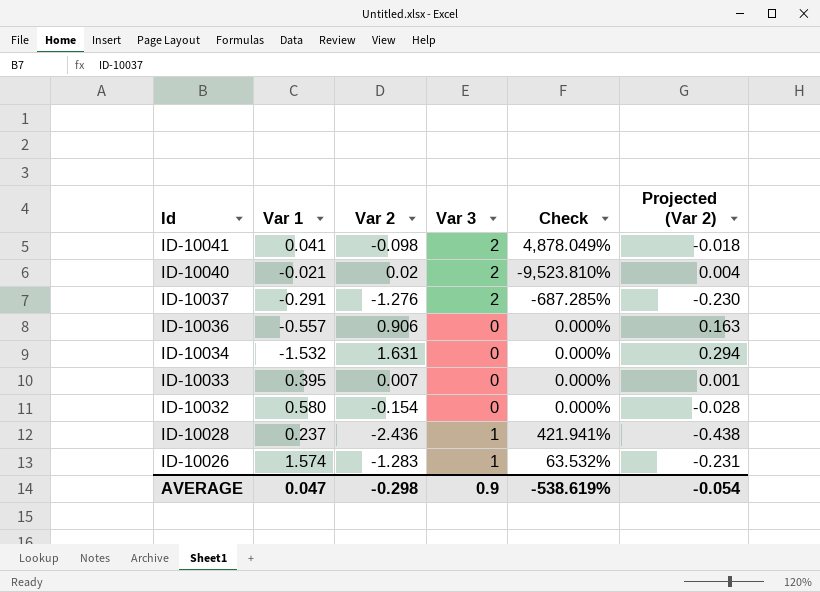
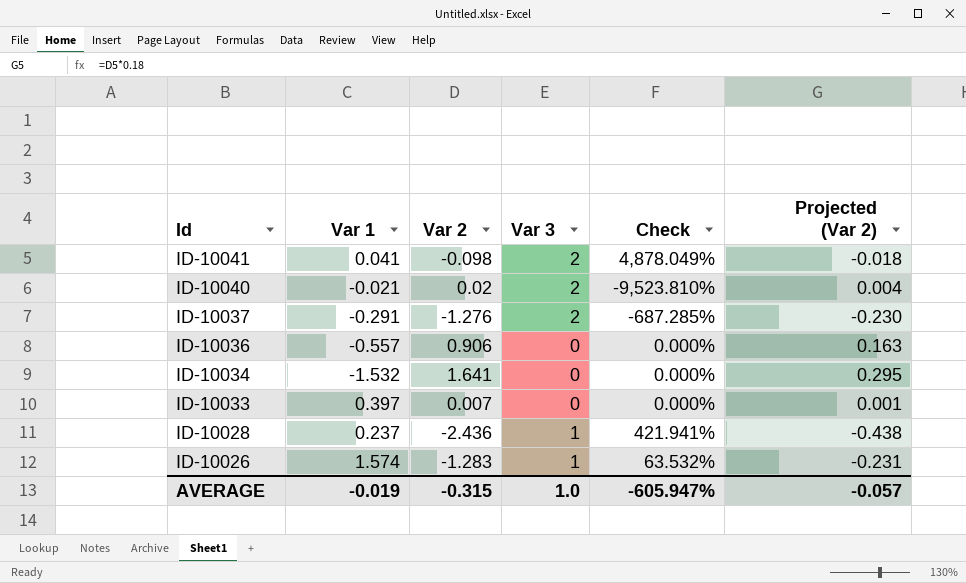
row ID-10032: 0.580 | -0.154 | 0 | 0.000% | -0.028 -> none
ID-10034 | Var 2: 1.631 -> 1.641
ID-10034 | Projected (Var 2): 0.294 -> 0.295
ID-10033 | Var 1: 0.395 -> 0.397
AVERAGE | Var 1: 0.047 -> -0.019
AVERAGE | Var 2: -0.298 -> -0.315
AVERAGE | Var 3: 0.9 -> 1.0
AVERAGE | Check: -538.619% -> -605.947%
AVERAGE | Projected (Var 2): -0.054 -> -0.057

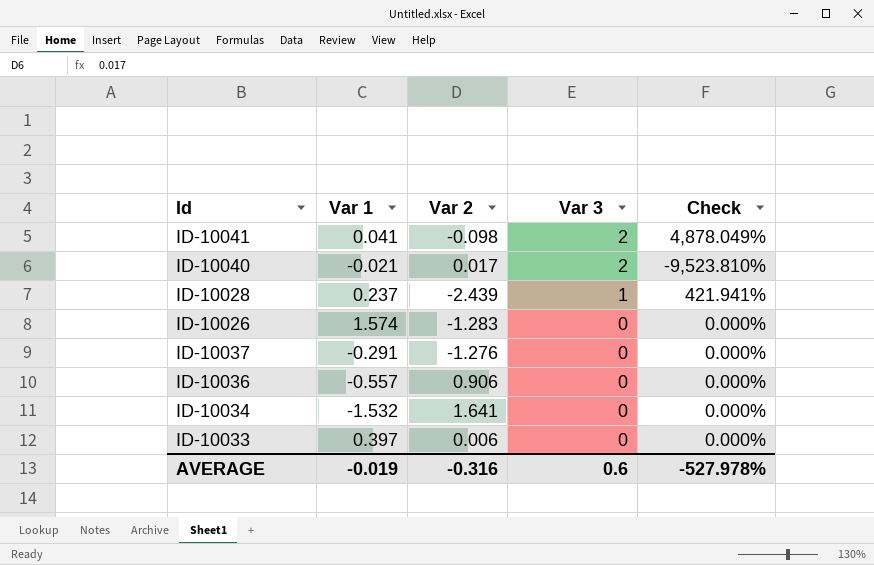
row order: Id descending -> Var 3 descending
column Projected (Var 2) | formula: [Var 2] * 0.18 -> none
ID-10040 | Var 2: 0.02 -> 0.017
ID-10028 | Var 2: -2.436 -> -2.439
ID-10026 | Var 3: 1 -> 0
ID-10026 | Check: 63.532% -> 0.000%
ID-10037 | Var 3: 2 -> 0
ID-10037 | Check: -687.285% -> 0.000%
ID-10033 | Var 2: 0.007 -> 0.006
AVERAGE | Var 2: -0.315 -> -0.316
AVERAGE | Var 3: 1.0 -> 0.6
AVERAGE | Check: -605.947% -> -527.978%

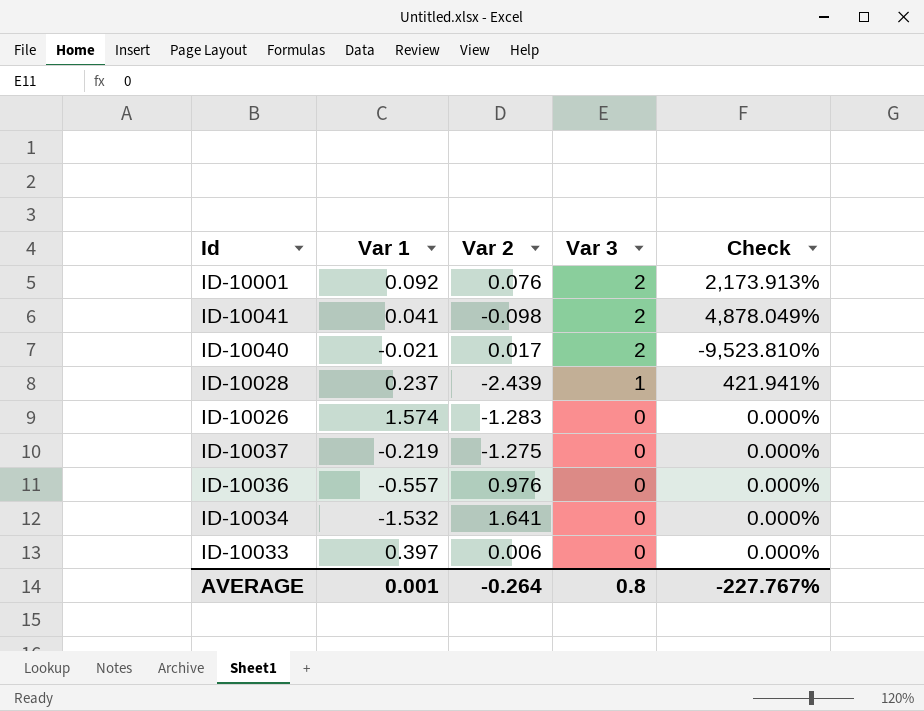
row ID-10001: none -> 0.092 | 0.076 | 2 | 2,173.913%
ID-10037 | Var 1: -0.291 -> -0.219
ID-10037 | Var 2: -1.276 -> -1.275
ID-10036 | Var 2: 0.906 -> 0.976
AVERAGE | Var 1: -0.019 -> 0.001
AVERAGE | Var 2: -0.316 -> -0.264
AVERAGE | Var 3: 0.6 -> 0.8
AVERAGE | Check: -527.978% -> -227.767%

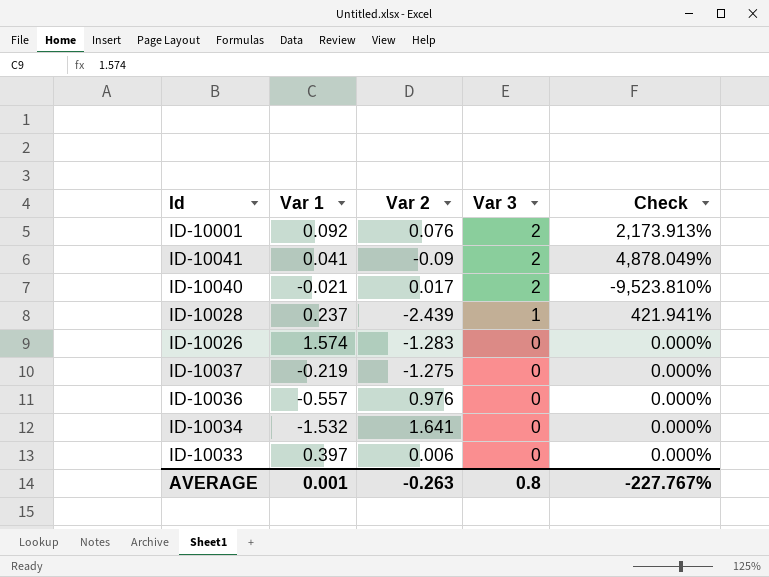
ID-10041 | Var 2: -0.098 -> -0.09
AVERAGE | Var 2: -0.264 -> -0.263

